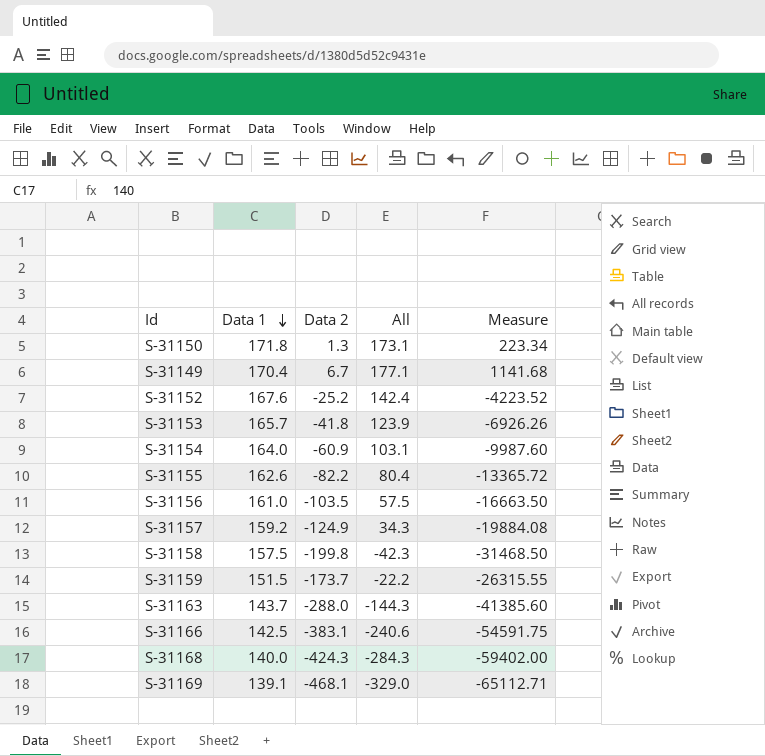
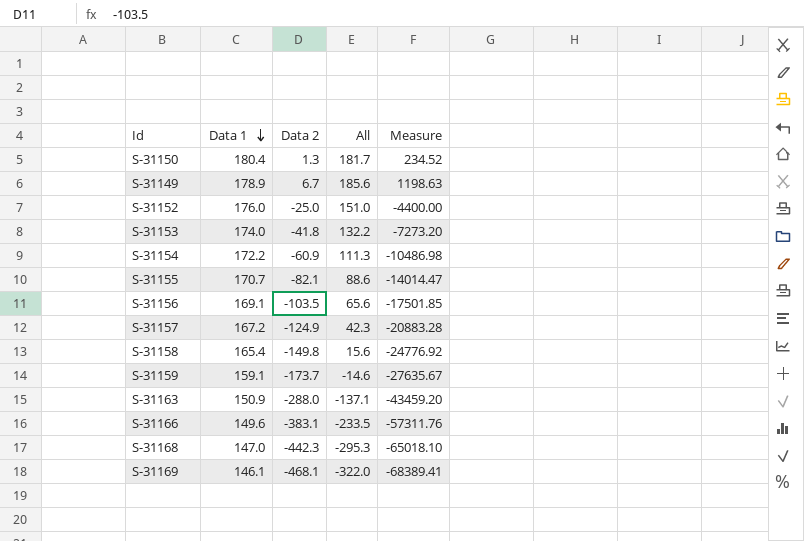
S-31150 | Data 1: 171.8 -> 180.4
S-31150 | All: 173.1 -> 181.7
S-31150 | Measure: 223.34 -> 234.52
S-31149 | Data 1: 170.4 -> 178.9
S-31149 | All: 177.1 -> 185.6
S-31149 | Measure: 1141.68 -> 1198.63
S-31152 | Data 1: 167.6 -> 176.0
S-31152 | Data 2: -25.2 -> -25.0
S-31152 | All: 142.4 -> 151.0
S-31152 | Measure: -4223.52 -> -4400.00
S-31153 | Data 1: 165.7 -> 174.0
S-31153 | All: 123.9 -> 132.2
S-31153 | Measure: -6926.26 -> -7273.20
S-31154 | Data 1: 164.0 -> 172.2
S-31154 | All: 103.1 -> 111.3
S-31154 | Measure: -9987.60 -> -10486.98
S-31155 | Data 1: 162.6 -> 170.7
S-31155 | Data 2: -82.2 -> -82.1
S-31155 | All: 80.4 -> 88.6
S-31155 | Measure: -13365.72 -> -14014.47
S-31156 | Data 1: 161.0 -> 169.1
S-31156 | All: 57.5 -> 65.6
S-31156 | Measure: -16663.50 -> -17501.85
S-31157 | Data 1: 159.2 -> 167.2
S-31157 | All: 34.3 -> 42.3
S-31157 | Measure: -19884.08 -> -20883.28
S-31158 | Data 1: 157.5 -> 165.4
S-31158 | Data 2: -199.8 -> -149.8
S-31158 | All: -42.3 -> 15.6
S-31158 | Measure: -31468.50 -> -24776.92
S-31159 | Data 1: 151.5 -> 159.1
S-31159 | All: -22.2 -> -14.6
S-31159 | Measure: -26315.55 -> -27635.67
S-31163 | Data 1: 143.7 -> 150.9
S-31163 | All: -144.3 -> -137.1
S-31163 | Measure: -41385.60 -> -43459.20
S-31166 | Data 1: 142.5 -> 149.6
S-31166 | All: -240.6 -> -233.5
S-31166 | Measure: -54591.75 -> -57311.76
S-31168 | Data 1: 140.0 -> 147.0
S-31168 | Data 2: -424.3 -> -442.3
S-31168 | All: -284.3 -> -295.3
S-31168 | Measure: -59402.00 -> -65018.10
S-31169 | Data 1: 139.1 -> 146.1
S-31169 | All: -329.0 -> -322.0
S-31169 | Measure: -65112.71 -> -68389.41

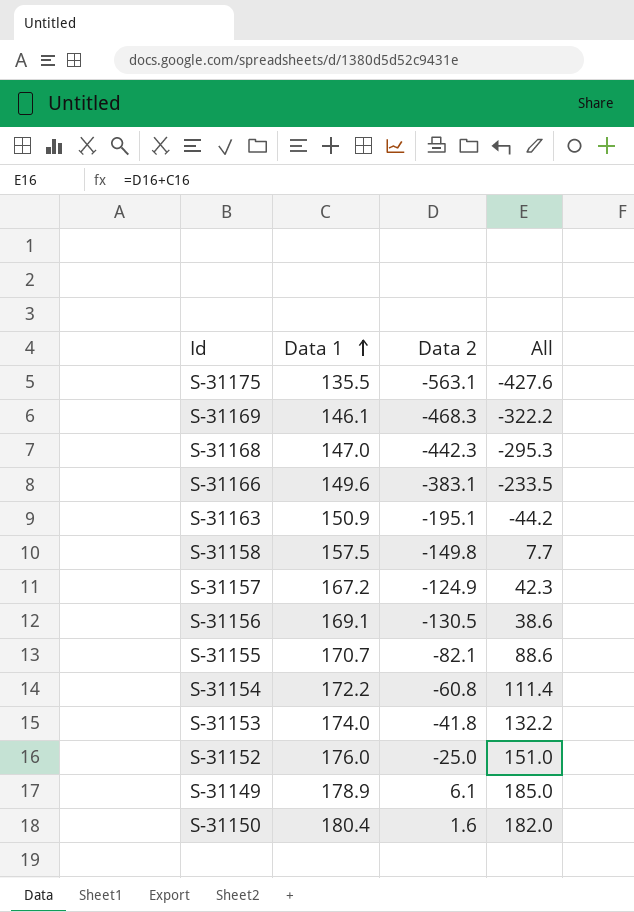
row order: Data 1 descending -> Data 1 ascending
column Measure | formula: [Data 1] * [Data 2] -> none
row S-31159: 159.1 | -173.7 | -14.6 | -27635.67 -> none
row S-31175: none -> 135.5 | -563.1 | -427.6
S-31169 | Data 2: -468.1 -> -468.3
S-31169 | All: -322.0 -> -322.2
S-31163 | Data 2: -288.0 -> -195.1
S-31163 | All: -137.1 -> -44.2
S-31158 | Data 1: 165.4 -> 157.5
S-31158 | All: 15.6 -> 7.7
S-31156 | Data 2: -103.5 -> -130.5
S-31156 | All: 65.6 -> 38.6
S-31154 | Data 2: -60.9 -> -60.8
S-31154 | All: 111.3 -> 111.4
S-31149 | Data 2: 6.7 -> 6.1
S-31149 | All: 185.6 -> 185.0
S-31150 | Data 2: 1.3 -> 1.6
S-31150 | All: 181.7 -> 182.0

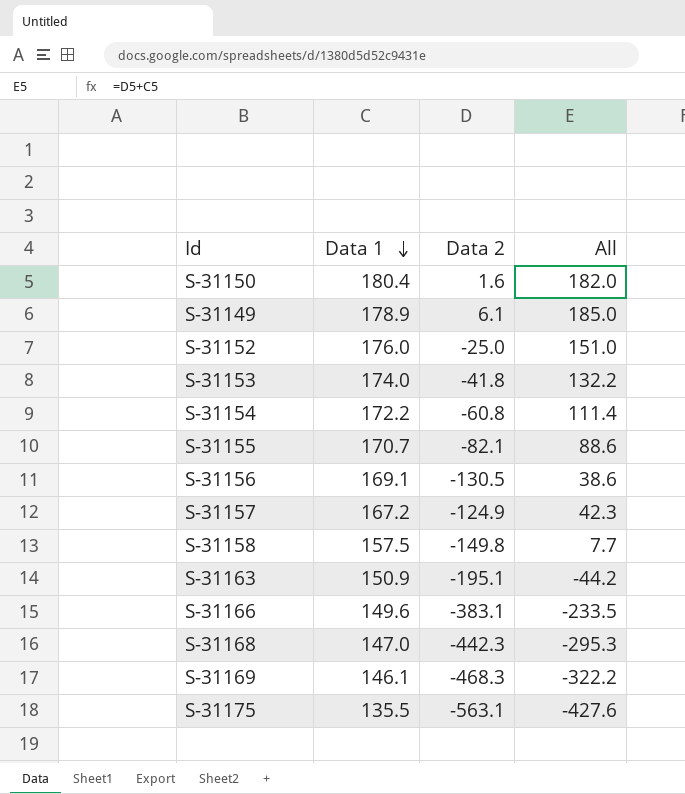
row order: Data 1 ascending -> Data 1 descending

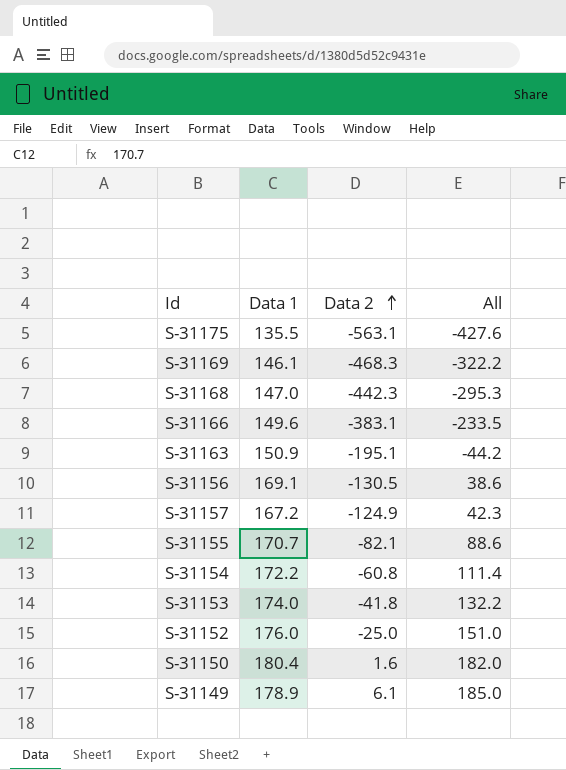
row order: Data 1 descending -> Data 2 ascending
row S-31158: 157.5 | -149.8 | 7.7 -> none

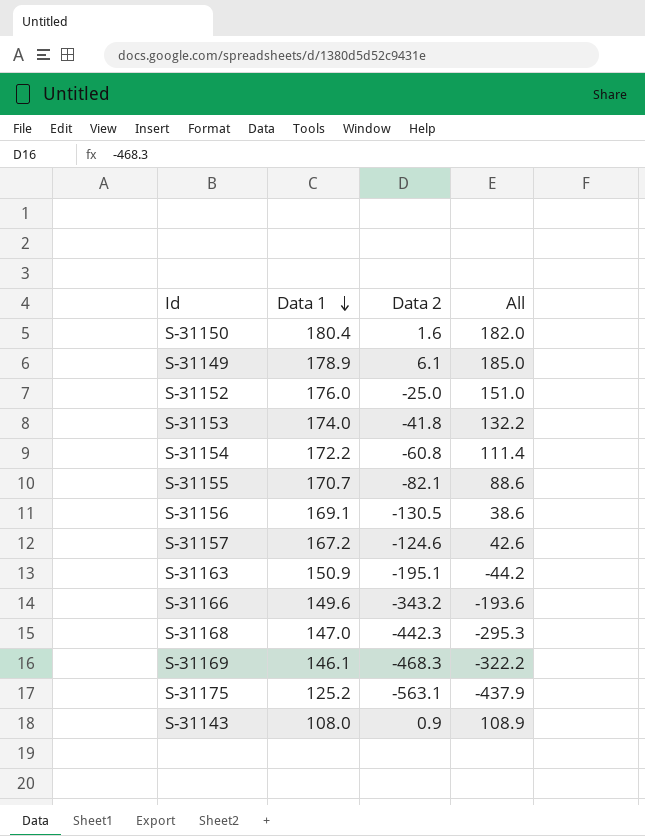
row order: Data 2 ascending -> Data 1 descending
S-31157 | Data 2: -124.9 -> -124.6
S-31157 | All: 42.3 -> 42.6
S-31166 | Data 2: -383.1 -> -343.2
S-31166 | All: -233.5 -> -193.6
S-31175 | Data 1: 135.5 -> 125.2
S-31175 | All: -427.6 -> -437.9
row S-31143: none -> 108.0 | 0.9 | 108.9

